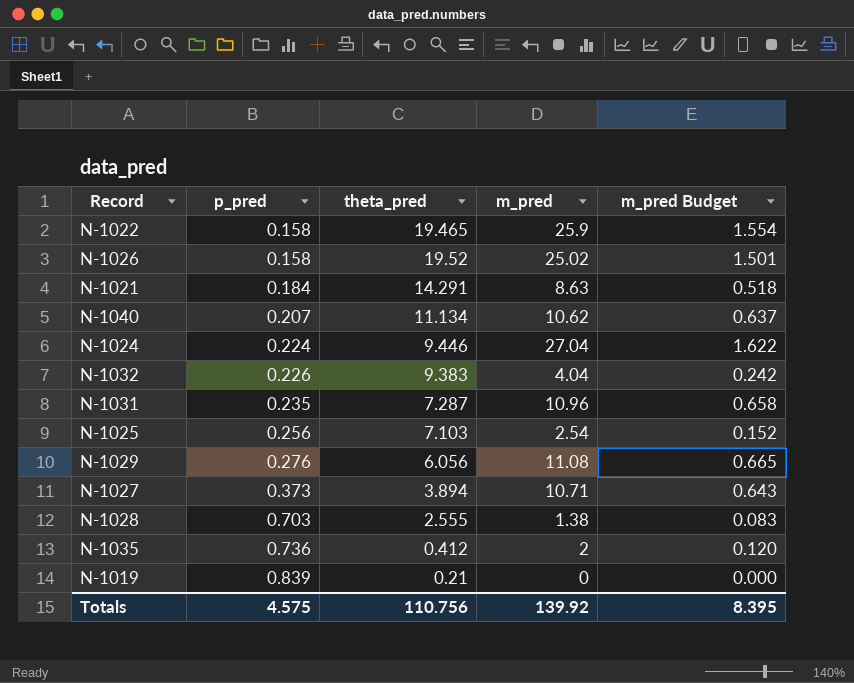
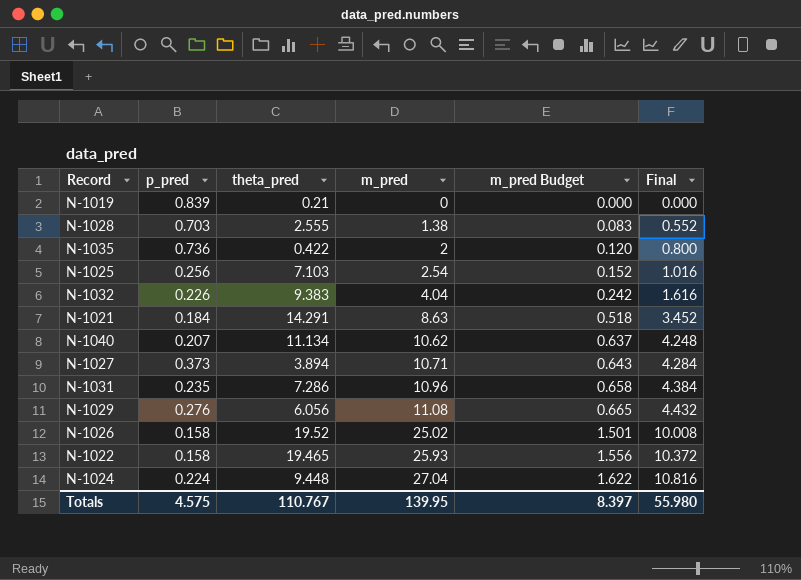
row order: p_pred ascending -> m_pred ascending
column Final | formula: none -> [m_pred] * 0.4
N-1035 | theta_pred: 0.412 -> 0.422
N-1031 | theta_pred: 7.287 -> 7.286
N-1022 | m_pred: 25.9 -> 25.93
N-1022 | m_pred Budget: 1.554 -> 1.556
N-1024 | theta_pred: 9.446 -> 9.448
Totals | theta_pred: 110.756 -> 110.767
Totals | m_pred: 139.92 -> 139.95
Totals | m_pred Budget: 8.395 -> 8.397

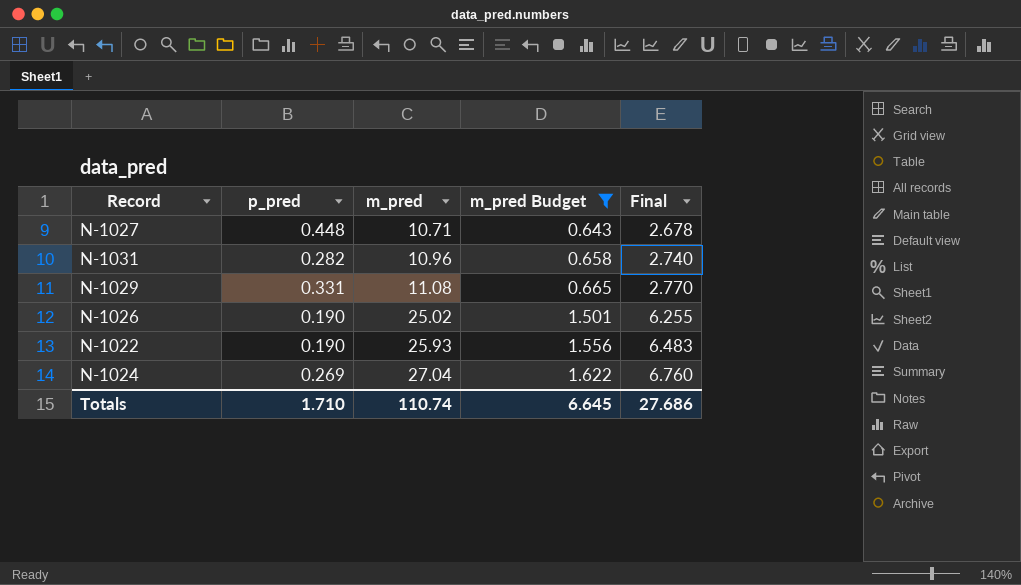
filter: none -> m_pred Budget >= 0.643
column theta_pred | position: 3 -> none
column Final | formula: [m_pred] * 0.4 -> [m_pred] * 0.25
N-1027 | p_pred: 0.373 -> 0.448
N-1031 | p_pred: 0.235 -> 0.282
N-1029 | p_pred: 0.276 -> 0.331
N-1026 | p_pred: 0.158 -> 0.190
N-1022 | p_pred: 0.158 -> 0.190
N-1024 | p_pred: 0.224 -> 0.269
Totals | p_pred: 4.575 -> 1.710
Totals | m_pred: 139.95 -> 110.74
Totals | m_pred Budget: 8.397 -> 6.645
Totals | Final: 55.980 -> 27.686

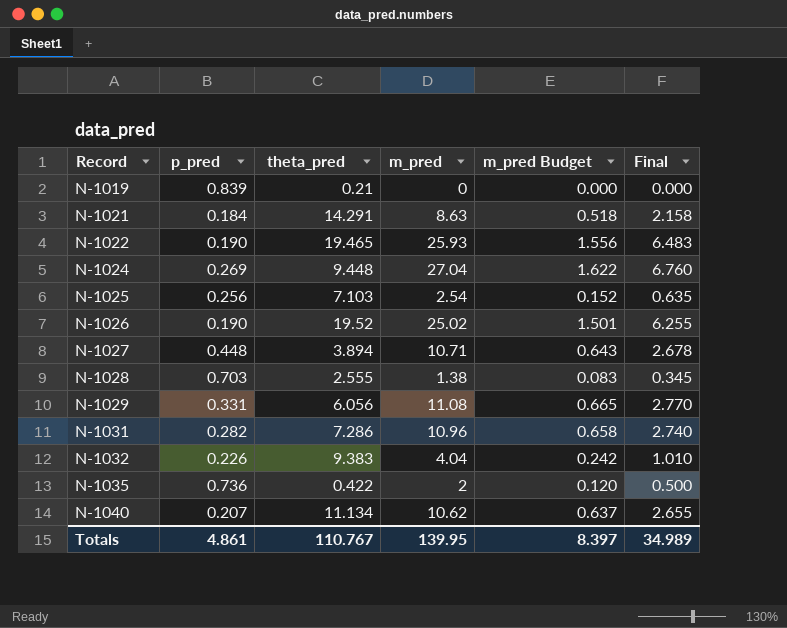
filter: m_pred Budget >= 0.643 -> none
row order: m_pred ascending -> Record ascending
column theta_pred | position: none -> 3
Totals | p_pred: 1.710 -> 4.861
Totals | m_pred: 110.74 -> 139.95
Totals | m_pred Budget: 6.645 -> 8.397
Totals | Final: 27.686 -> 34.989

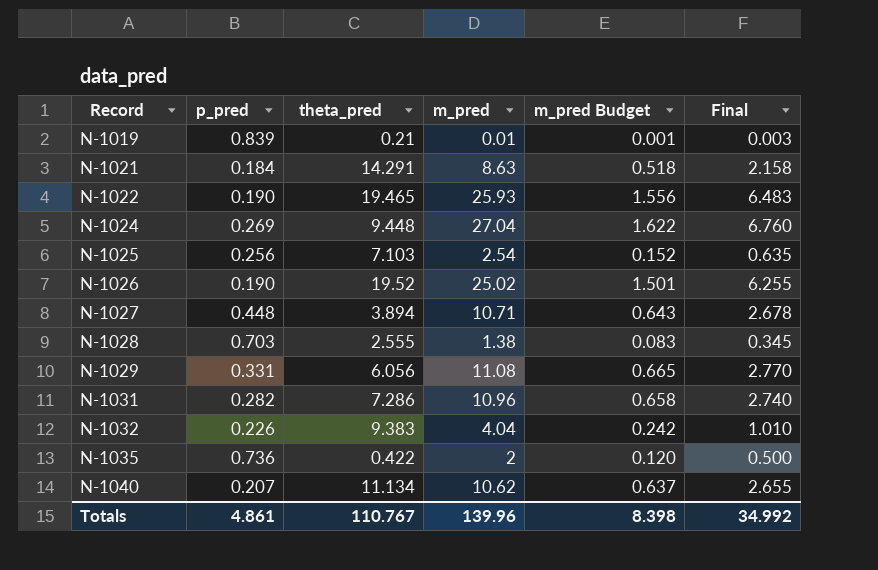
N-1019 | m_pred: 0 -> 0.01
N-1019 | m_pred Budget: 0.000 -> 0.001
N-1019 | Final: 0.000 -> 0.003
Totals | m_pred: 139.95 -> 139.96
Totals | m_pred Budget: 8.397 -> 8.398
Totals | Final: 34.989 -> 34.992

